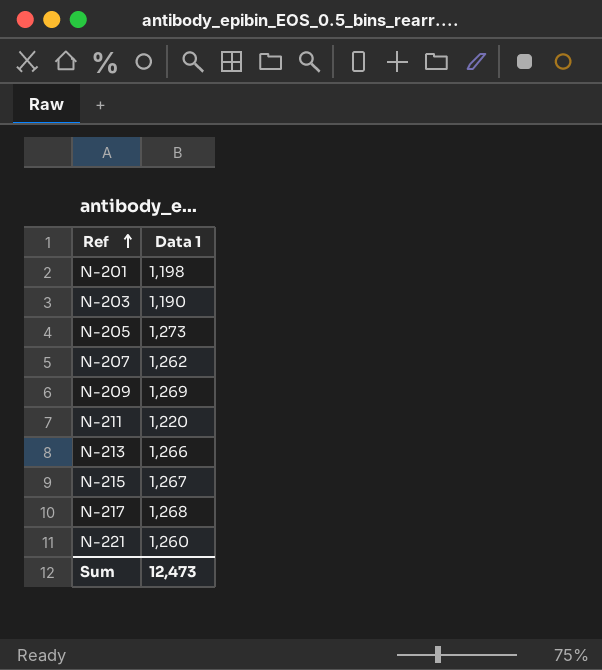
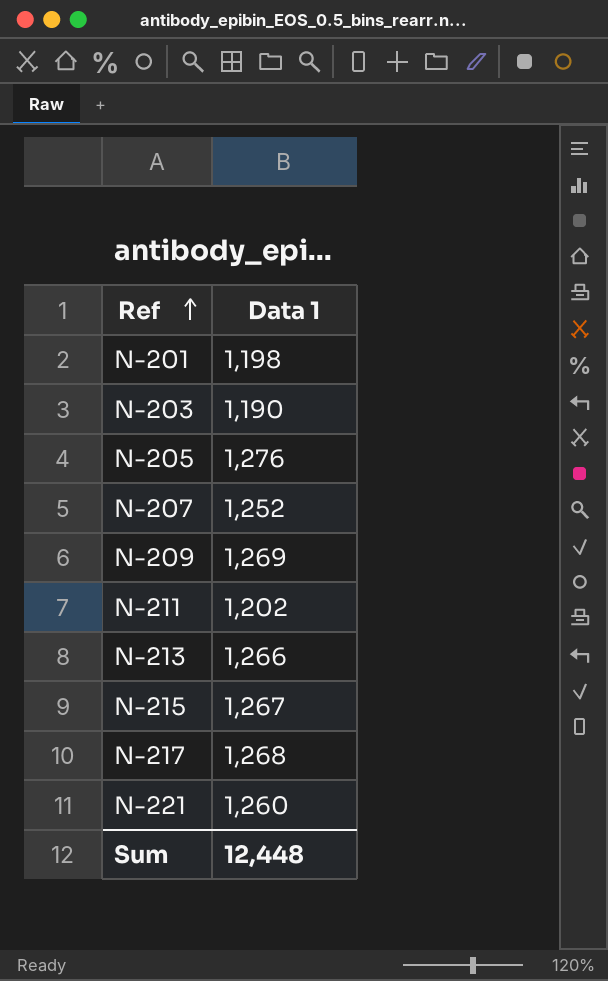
N-205 | Data 1: 1,273 -> 1,276
N-207 | Data 1: 1,262 -> 1,252
N-211 | Data 1: 1,220 -> 1,202
Sum | Data 1: 12,473 -> 12,448

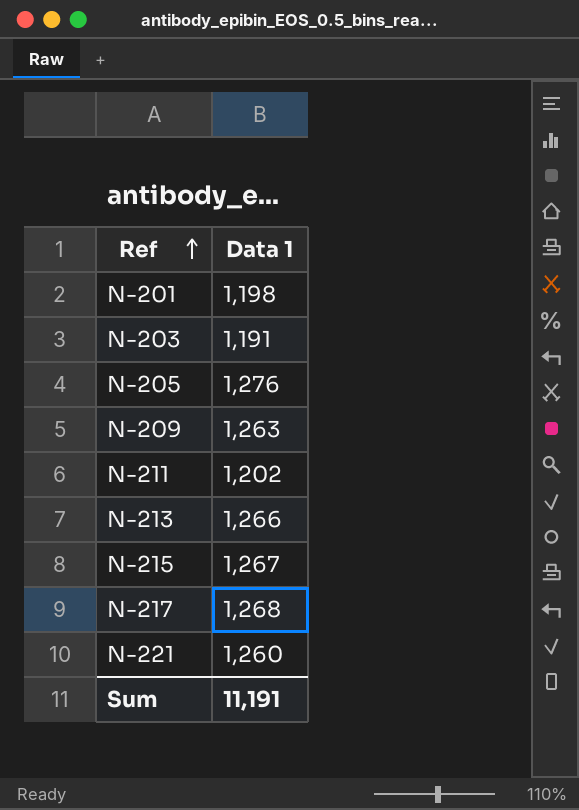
row N-207: 1,252 -> none
N-203 | Data 1: 1,190 -> 1,191
N-209 | Data 1: 1,269 -> 1,263
Sum | Data 1: 12,448 -> 11,191

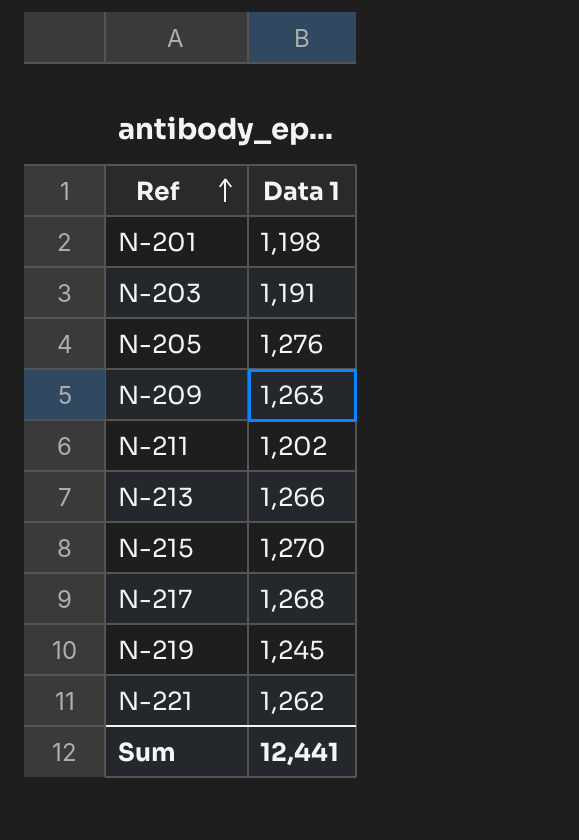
N-215 | Data 1: 1,267 -> 1,270
row N-219: none -> 1,245
N-221 | Data 1: 1,260 -> 1,262
Sum | Data 1: 11,191 -> 12,441

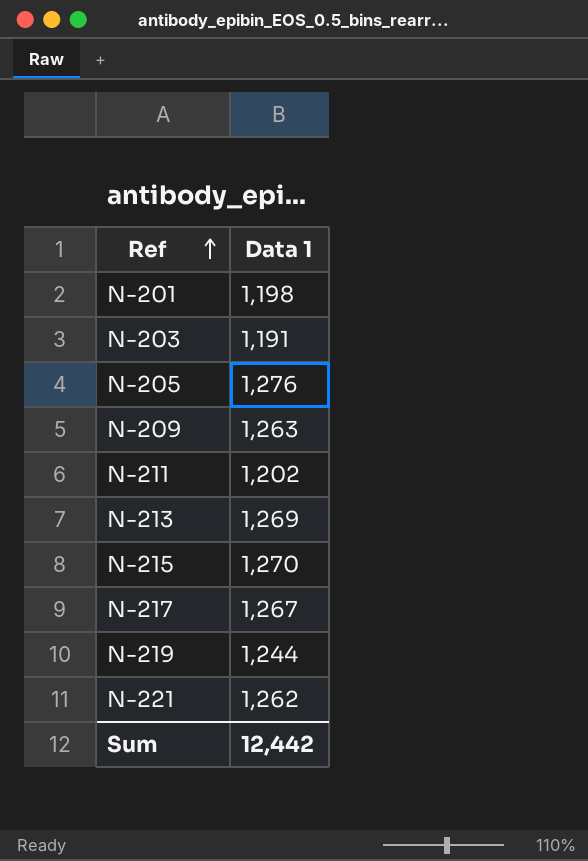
N-213 | Data 1: 1,266 -> 1,269
N-217 | Data 1: 1,268 -> 1,267
N-219 | Data 1: 1,245 -> 1,244
Sum | Data 1: 12,441 -> 12,442

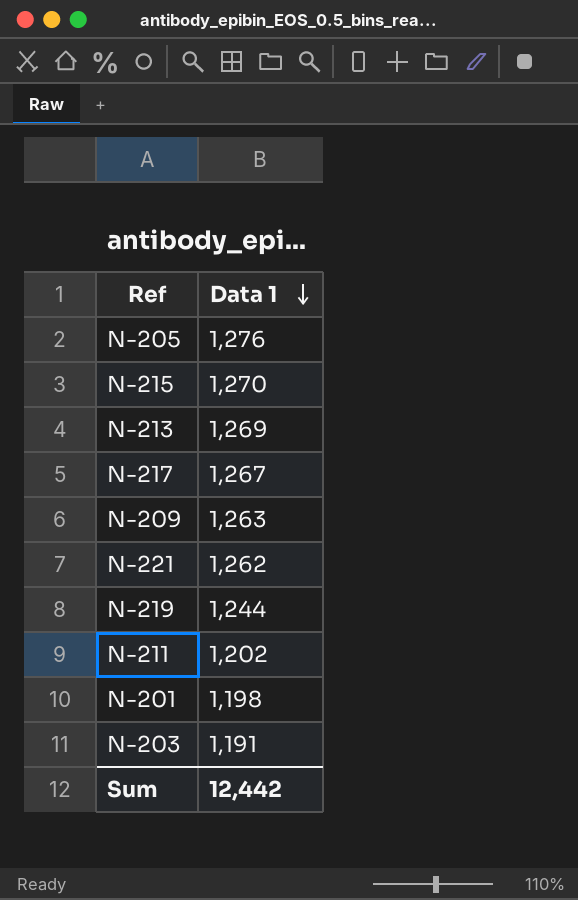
row order: Ref ascending -> Data 1 descending

